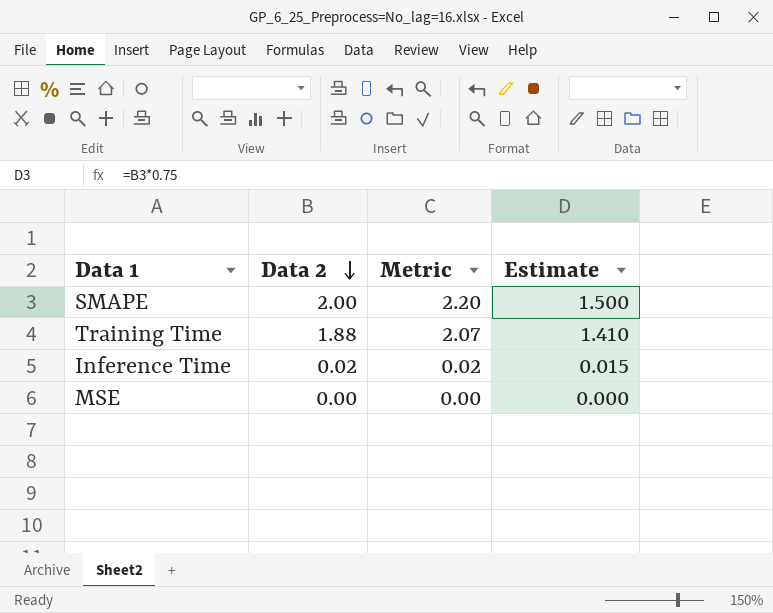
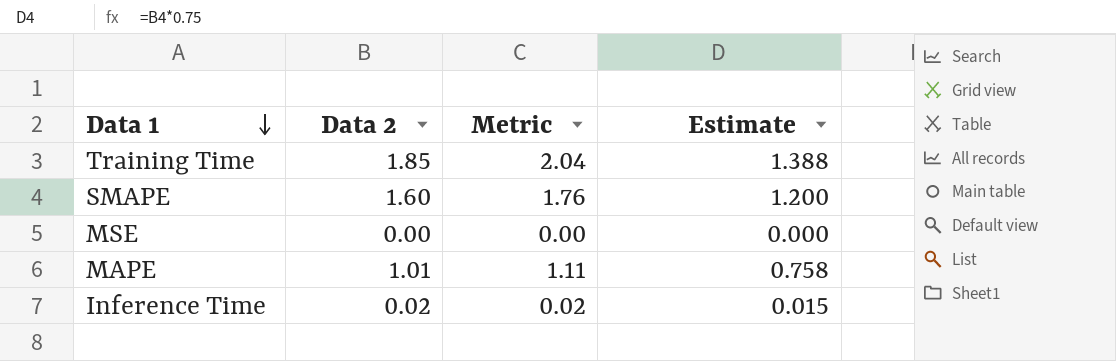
row order: Data 2 descending -> Data 1 descending
Training Time | Data 2: 1.88 -> 1.85
Training Time | Metric: 2.07 -> 2.04
Training Time | Estimate: 1.410 -> 1.388
SMAPE | Data 2: 2.00 -> 1.60
SMAPE | Metric: 2.20 -> 1.76
SMAPE | Estimate: 1.500 -> 1.200
row MAPE: none -> 1.01 | 1.11 | 0.758

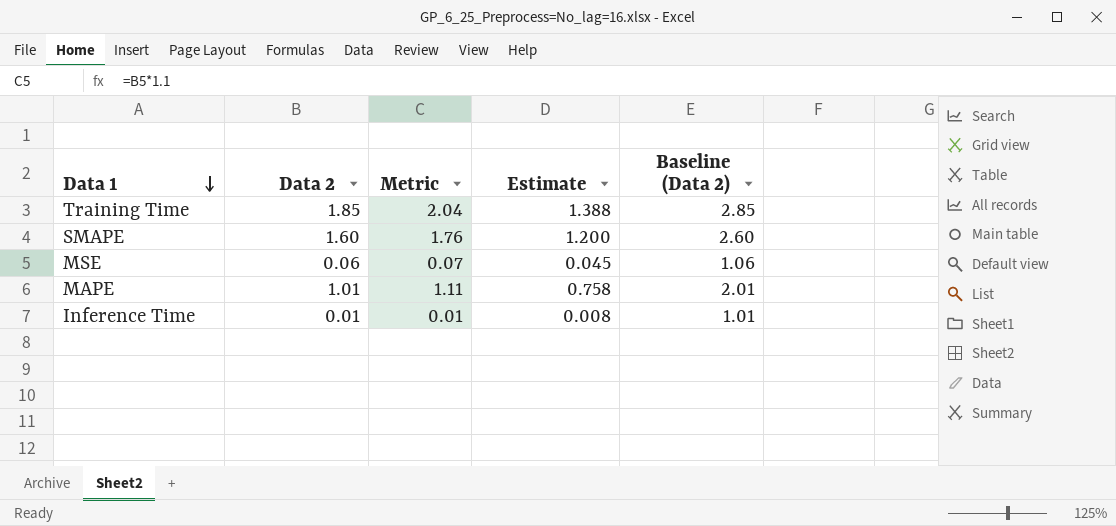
column Baseline (Data 2) | formula: none -> [Data 2] + 1
MSE | Data 2: 0.00 -> 0.06
MSE | Metric: 0.00 -> 0.07
MSE | Estimate: 0.000 -> 0.045
Inference Time | Data 2: 0.02 -> 0.01
Inference Time | Metric: 0.02 -> 0.01
Inference Time | Estimate: 0.015 -> 0.008

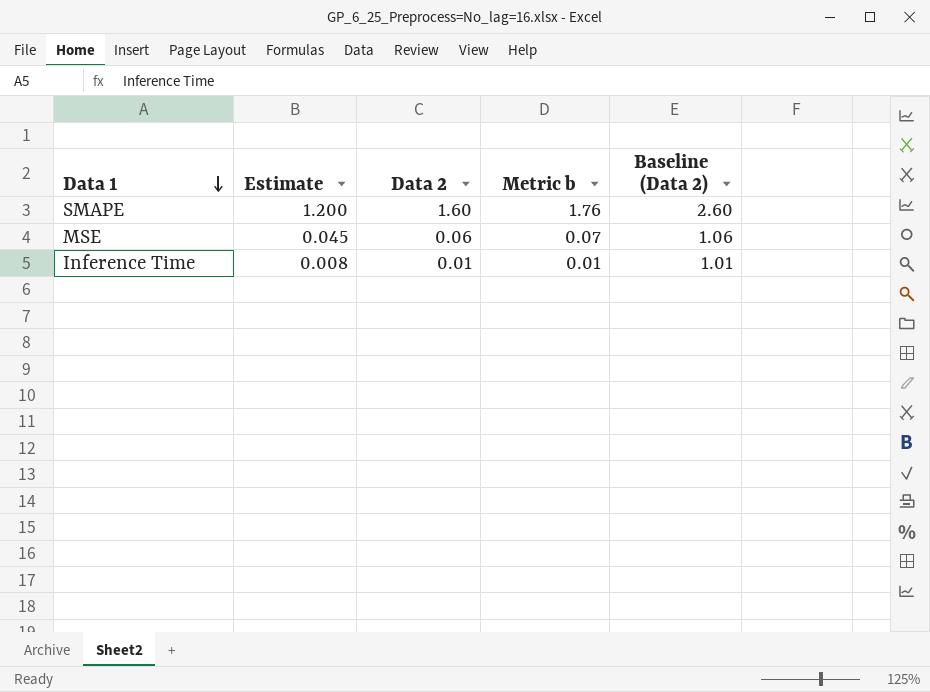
column Estimate | position: 4 -> 2
column name: Metric -> Metric b
row Training Time: 1.85 | 2.04 | 1.388 | 2.85 -> none
row MAPE: 1.01 | 1.11 | 0.758 | 2.01 -> none

